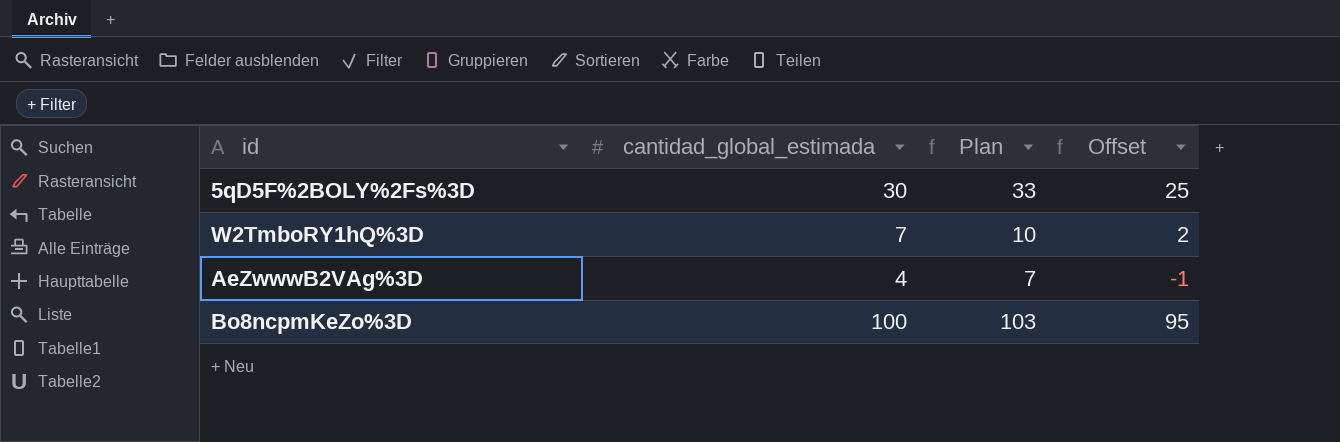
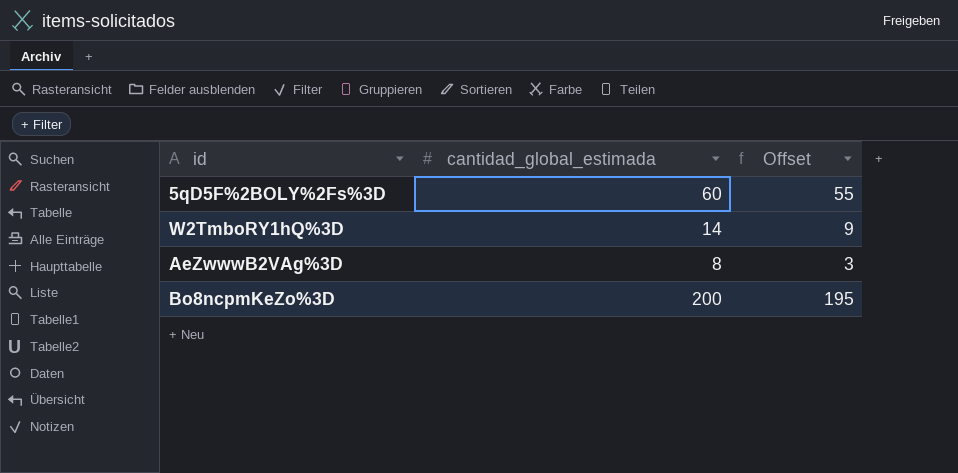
column Plan | formula: [cantidad_global_estimada] + 3 -> none
5qD5F%2BOLY%2Fs%3D | cantidad_global_estimada: 30 -> 60
5qD5F%2BOLY%2Fs%3D | Offset: 25 -> 55
W2TmboRY1hQ%3D | cantidad_global_estimada: 7 -> 14
W2TmboRY1hQ%3D | Offset: 2 -> 9
AeZwwwB2VAg%3D | cantidad_global_estimada: 4 -> 8
AeZwwwB2VAg%3D | Offset: -1 -> 3
Bo8ncpmKeZo%3D | cantidad_global_estimada: 100 -> 200
Bo8ncpmKeZo%3D | Offset: 95 -> 195

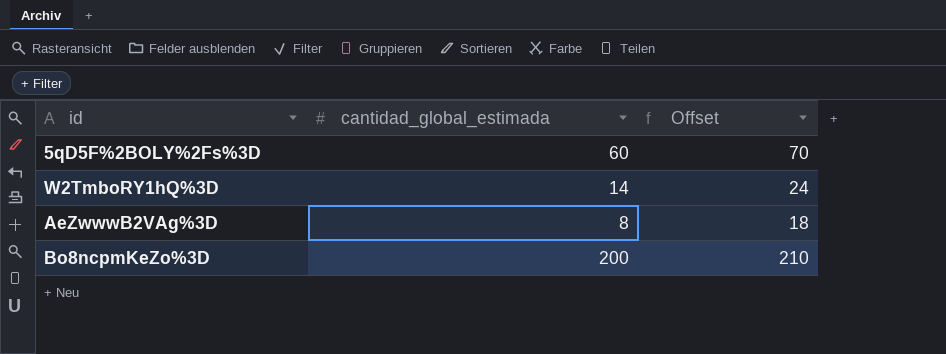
column Offset | formula: [cantidad_global_estimada] - 5 -> [cantidad_global_estimada] + 10

